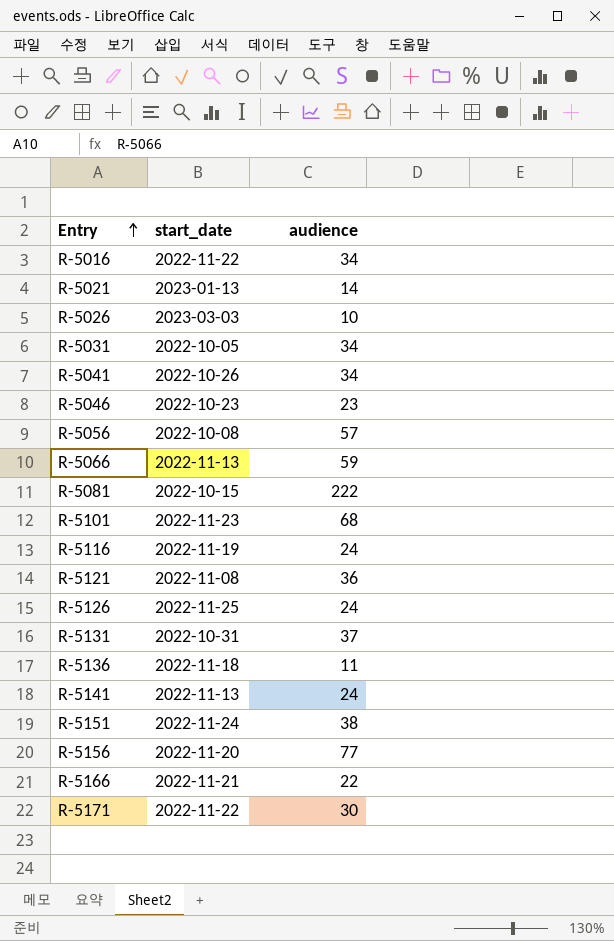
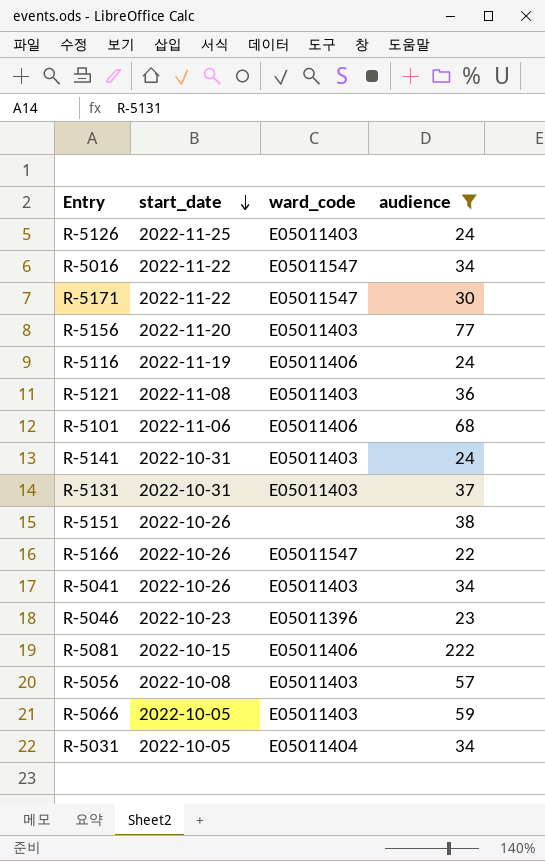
filter: none -> audience >= 22
row order: Entry ascending -> start_date descending
column ward_code | position: none -> 3
R-5101 | start_date: 2022-11-23 -> 2022-11-06
R-5141 | start_date: 2022-11-13 -> 2022-10-31
R-5151 | start_date: 2022-11-24 -> 2022-10-26
R-5166 | start_date: 2022-11-21 -> 2022-10-26
R-5066 | start_date: 2022-11-13 -> 2022-10-05

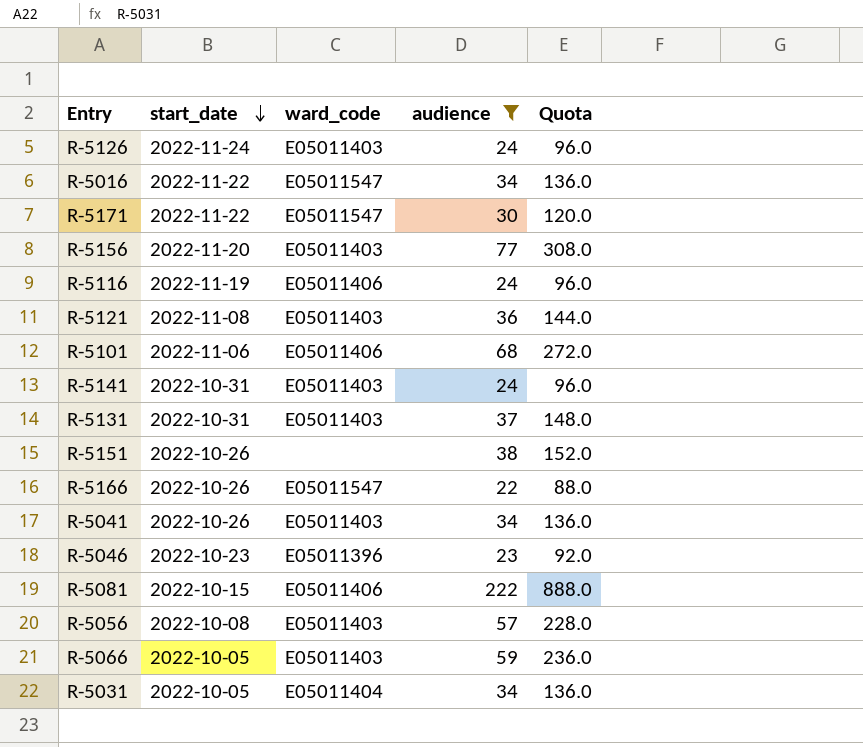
column Quota | formula: none -> [audience] * 4
R-5126 | start_date: 2022-11-25 -> 2022-11-24

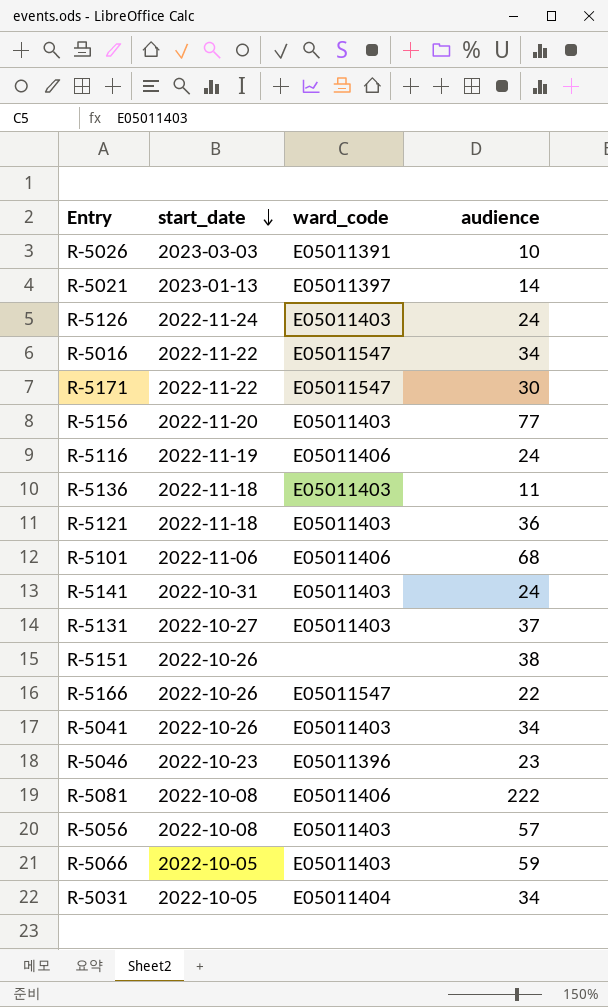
filter: audience >= 22 -> none
column Quota | formula: [audience] * 4 -> none
R-5121 | start_date: 2022-11-08 -> 2022-11-18
R-5131 | start_date: 2022-10-31 -> 2022-10-27
R-5081 | start_date: 2022-10-15 -> 2022-10-08

